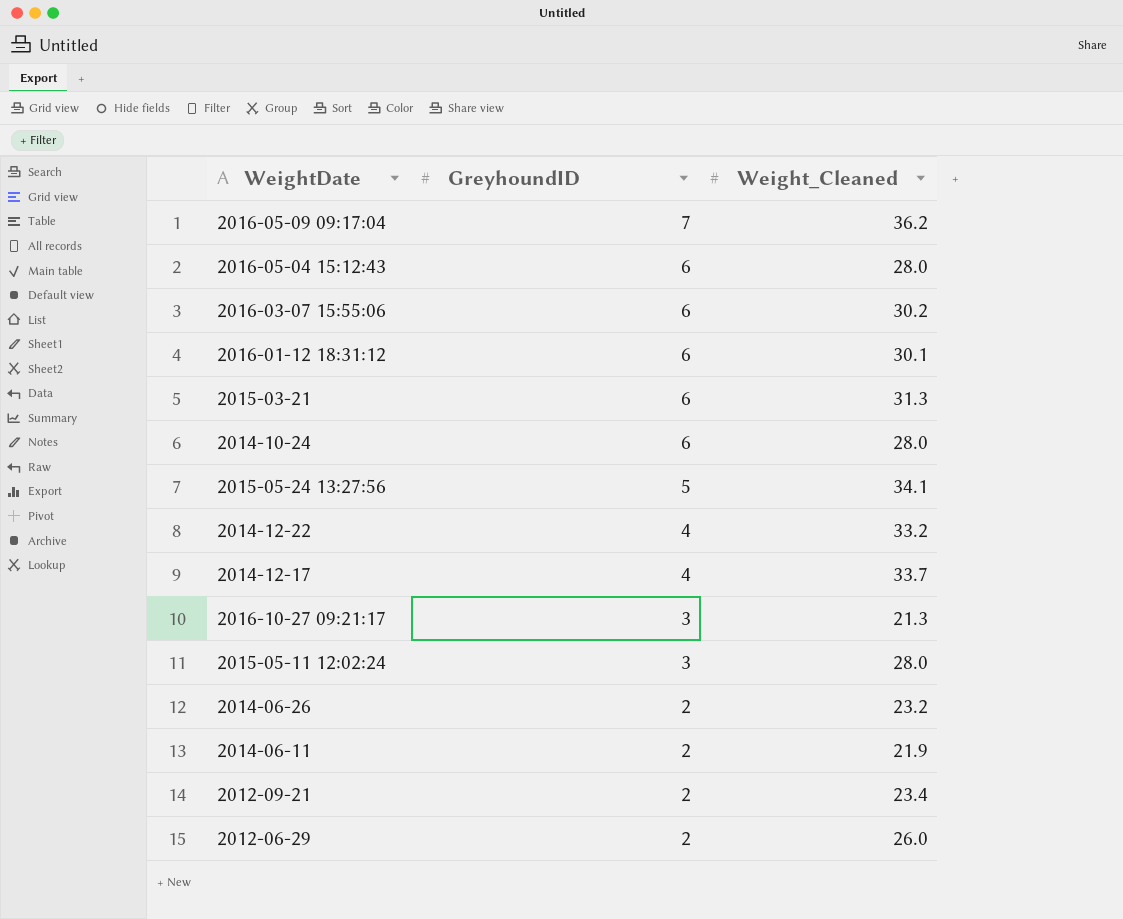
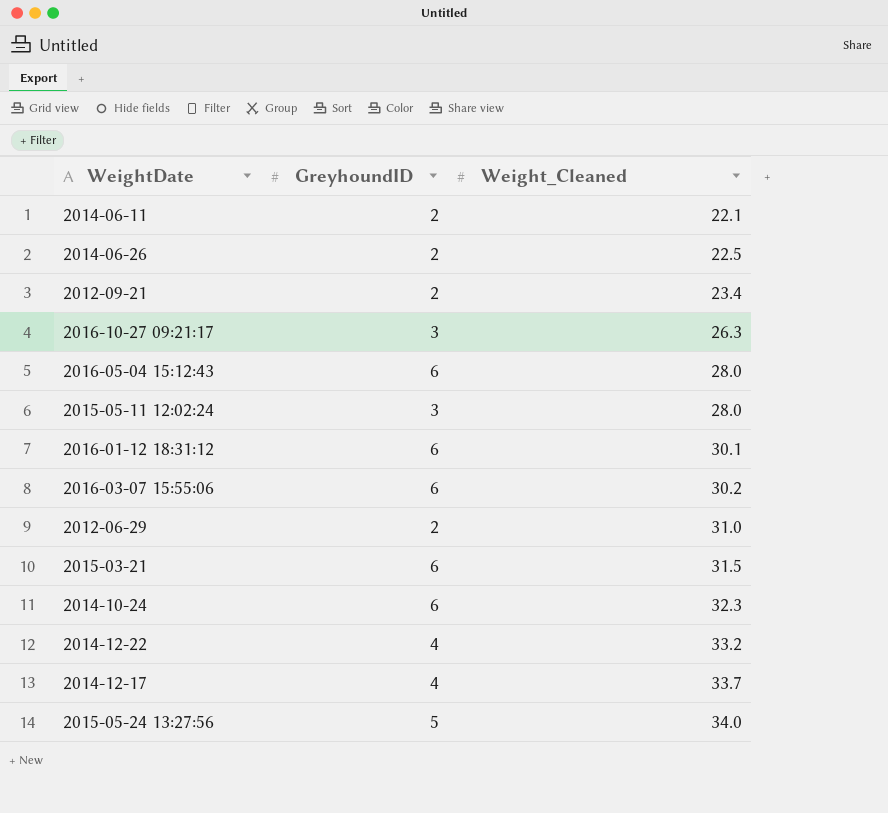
row order: GreyhoundID descending -> Weight_Cleaned ascending
row 2016-05-09 09:17:04: 7 | 36.2 -> none
2014-06-11 | Weight_Cleaned: 21.9 -> 22.1
2014-06-26 | Weight_Cleaned: 23.2 -> 22.5
2016-10-27 09:21:17 | Weight_Cleaned: 21.3 -> 26.3
2012-06-29 | Weight_Cleaned: 26.0 -> 31.0
2015-03-21 | Weight_Cleaned: 31.3 -> 31.5
2014-10-24 | Weight_Cleaned: 28.0 -> 32.3
2015-05-24 13:27:56 | Weight_Cleaned: 34.1 -> 34.0

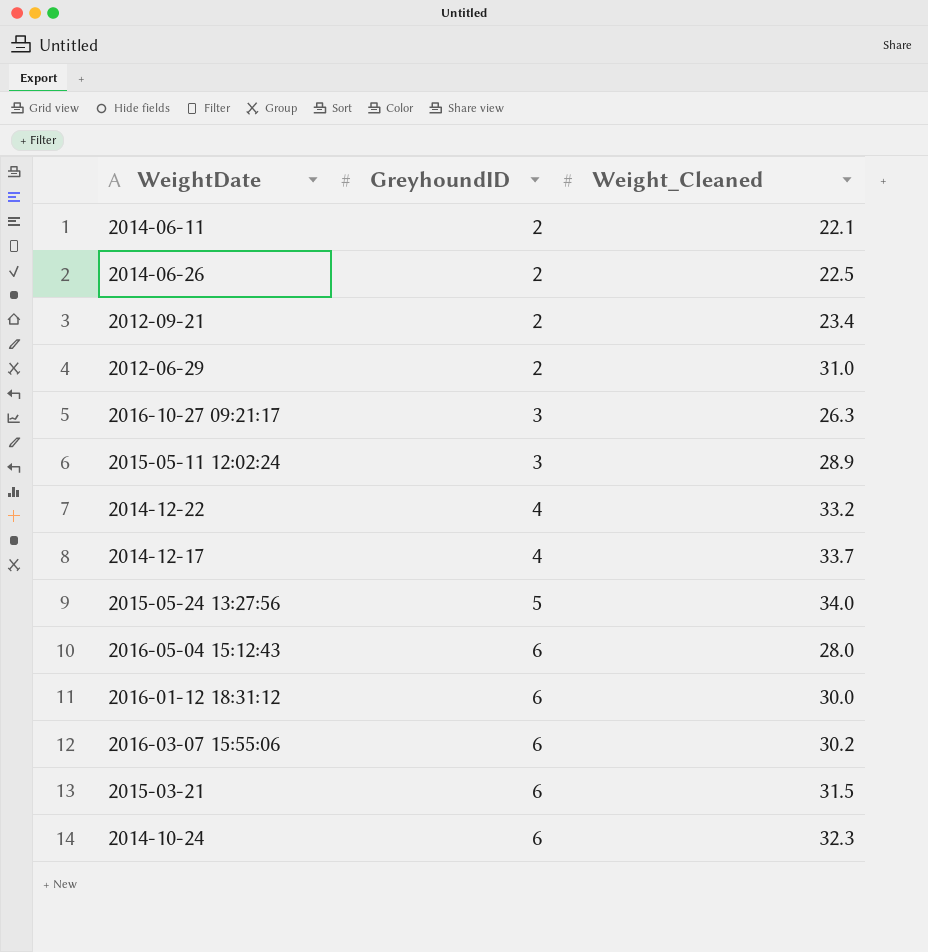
row order: Weight_Cleaned ascending -> GreyhoundID ascending
2015-05-11 12:02:24 | Weight_Cleaned: 28.0 -> 28.9
2016-01-12 18:31:12 | Weight_Cleaned: 30.1 -> 30.0

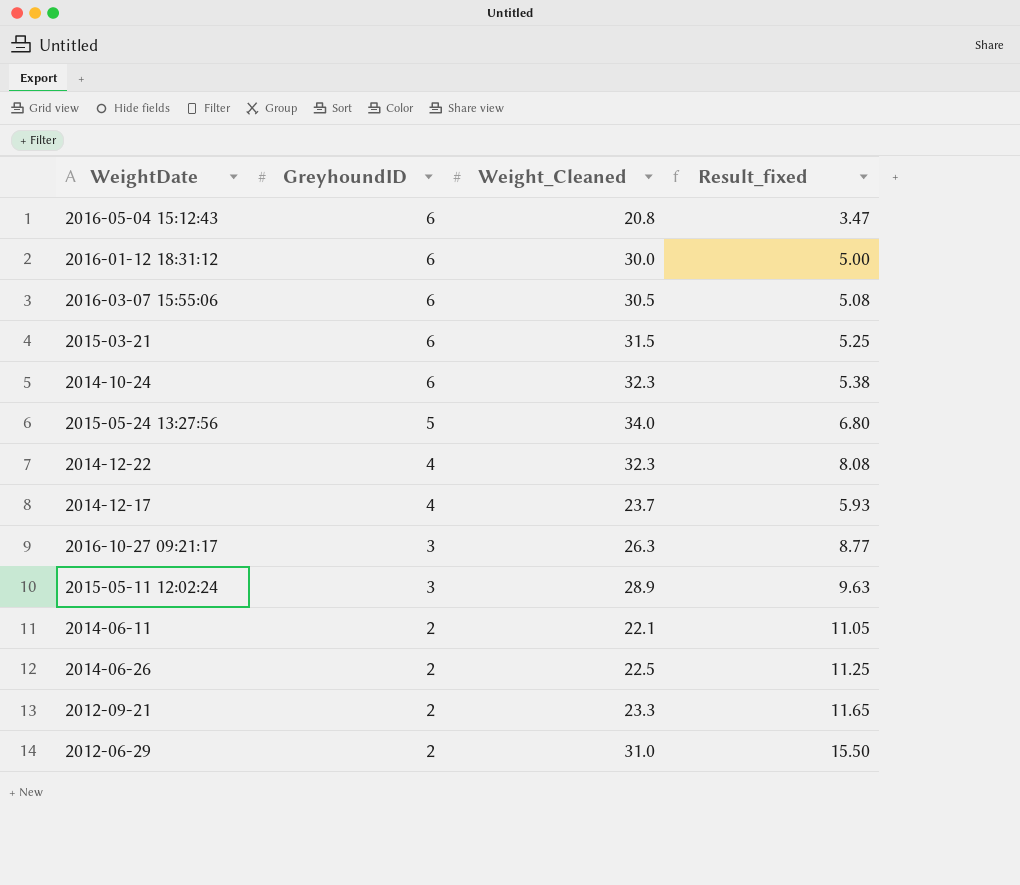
row order: GreyhoundID ascending -> GreyhoundID descending
column Result_fixed | formula: none -> [Weight_Cleaned] / [GreyhoundID]
2016-05-04 15:12:43 | Weight_Cleaned: 28.0 -> 20.8
2016-03-07 15:55:06 | Weight_Cleaned: 30.2 -> 30.5
2014-12-22 | Weight_Cleaned: 33.2 -> 32.3
2014-12-17 | Weight_Cleaned: 33.7 -> 23.7
2012-09-21 | Weight_Cleaned: 23.4 -> 23.3

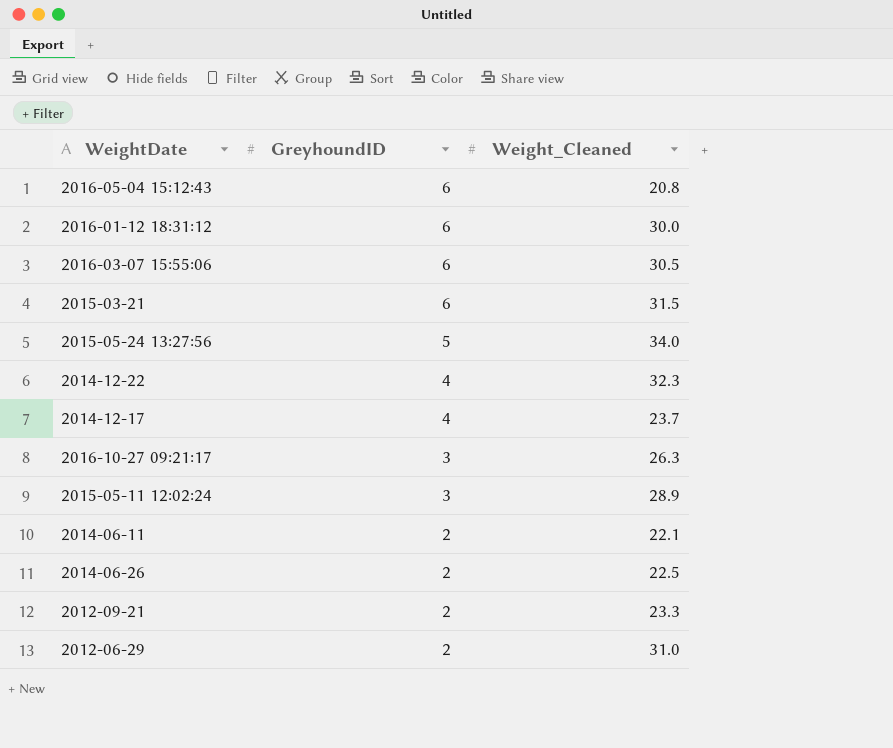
column Result_fixed | formula: [Weight_Cleaned] / [GreyhoundID] -> none
row 2014-10-24: 6 | 32.3 | 5.38 -> none

